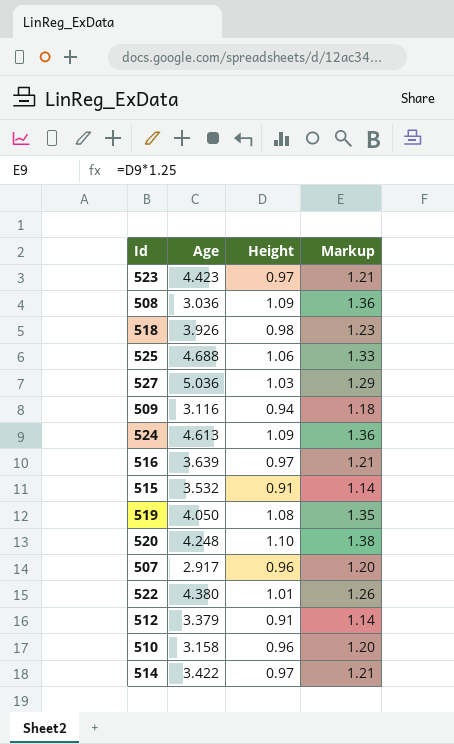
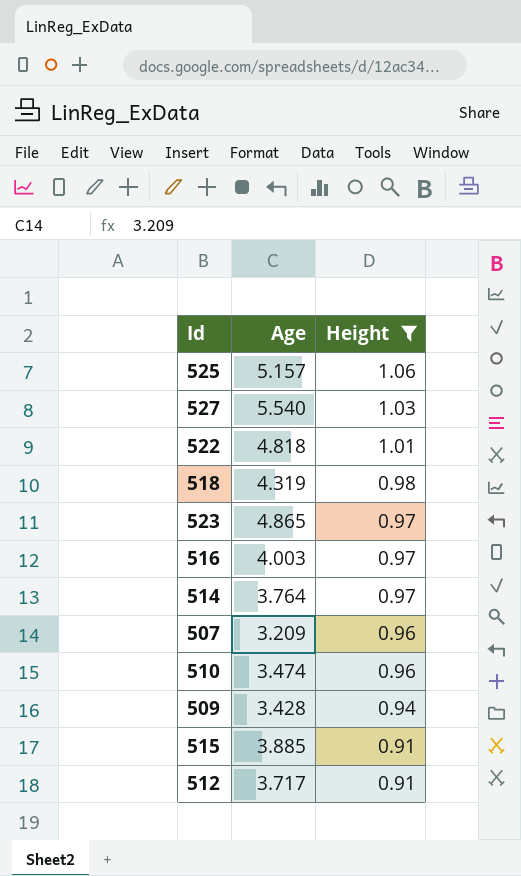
filter: none -> Height <= 1.06
row order: none -> Height descending
column Markup | formula: [Height] * 1.25 -> none
525 | Age: 4.688 -> 5.157
527 | Age: 5.036 -> 5.540
522 | Age: 4.380 -> 4.818
518 | Age: 3.926 -> 4.319
523 | Age: 4.423 -> 4.865
516 | Age: 3.639 -> 4.003
514 | Age: 3.422 -> 3.764
507 | Age: 2.917 -> 3.209
510 | Age: 3.158 -> 3.474
509 | Age: 3.116 -> 3.428
515 | Age: 3.532 -> 3.885
512 | Age: 3.379 -> 3.717

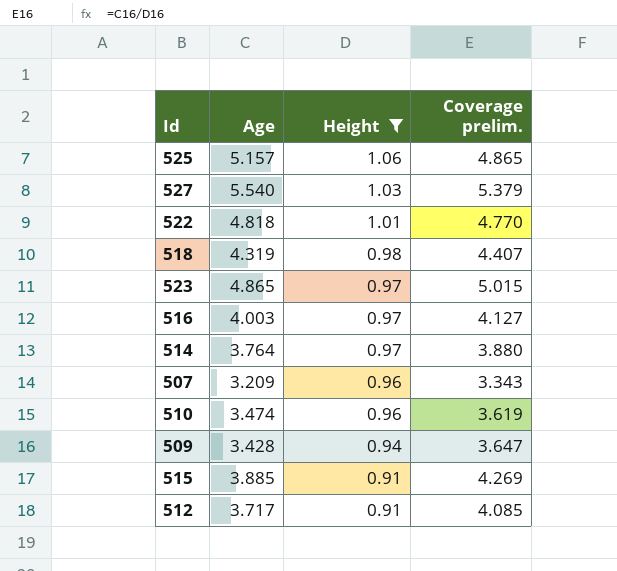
column Coverage prelim. | formula: none -> [Age] / [Height]

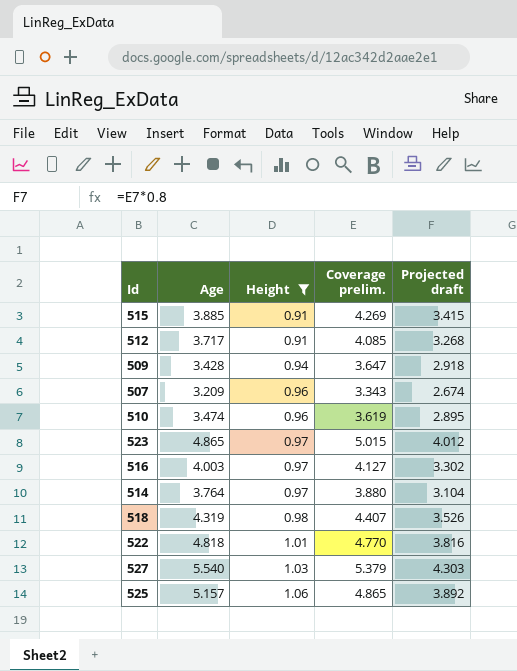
row order: Height descending -> Height ascending
column Projected draft | formula: none -> [Coverage prelim.] * 0.8

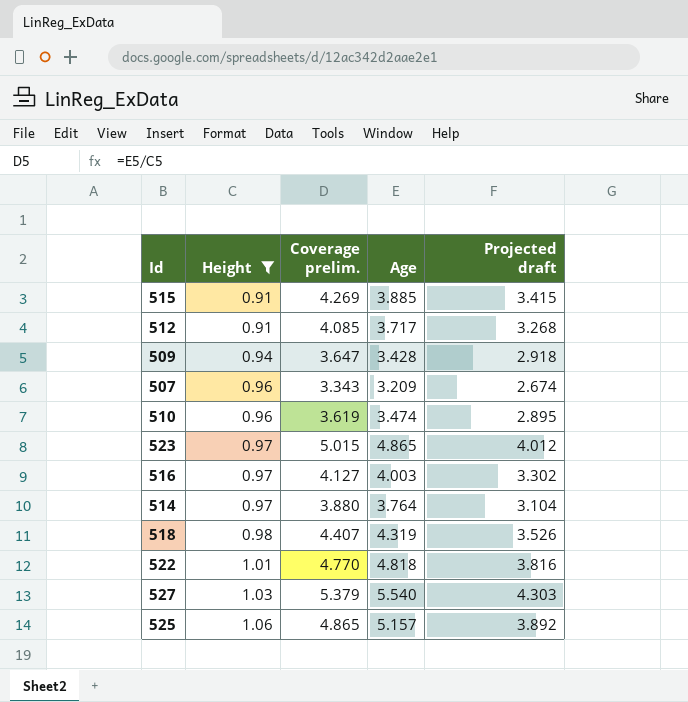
column Age | position: 2 -> 4

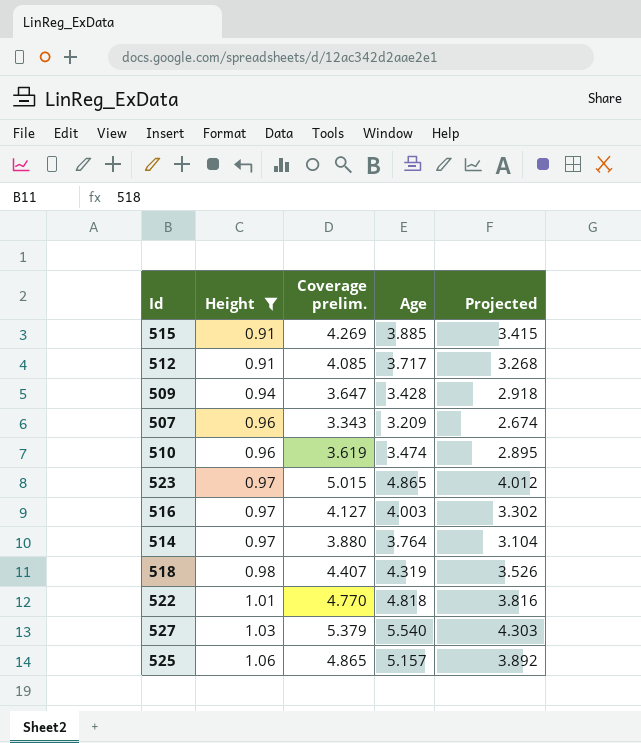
column name: Projected draft -> Projected

